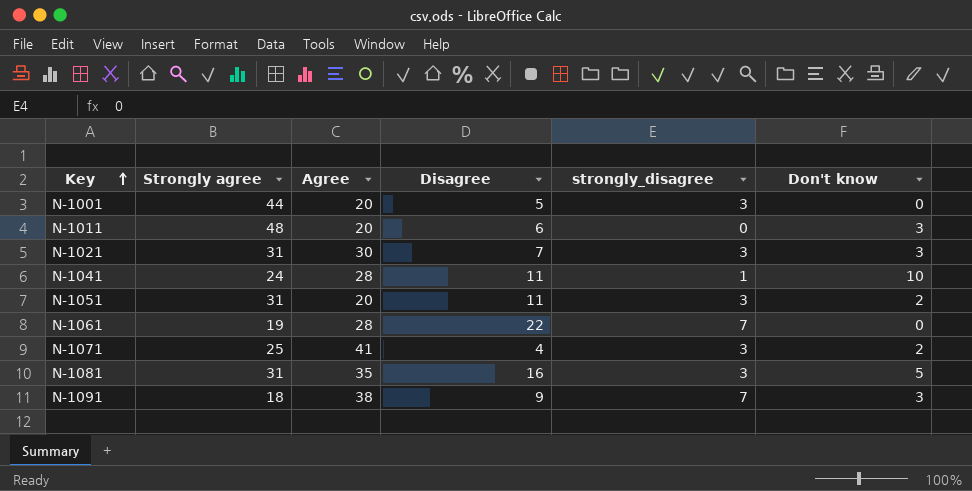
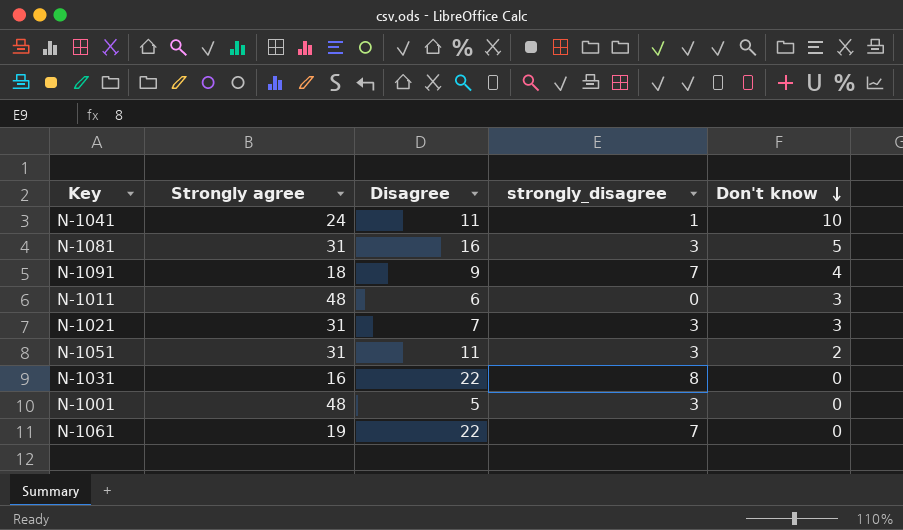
row order: Key ascending -> Don't know descending
column Agree | position: 3 -> none
row N-1071: 25 | 41 | 4 | 3 | 2 -> none
N-1091 | Don't know: 3 -> 4
row N-1031: none -> 16 | 22 | 8 | 0
N-1001 | Strongly agree: 44 -> 48

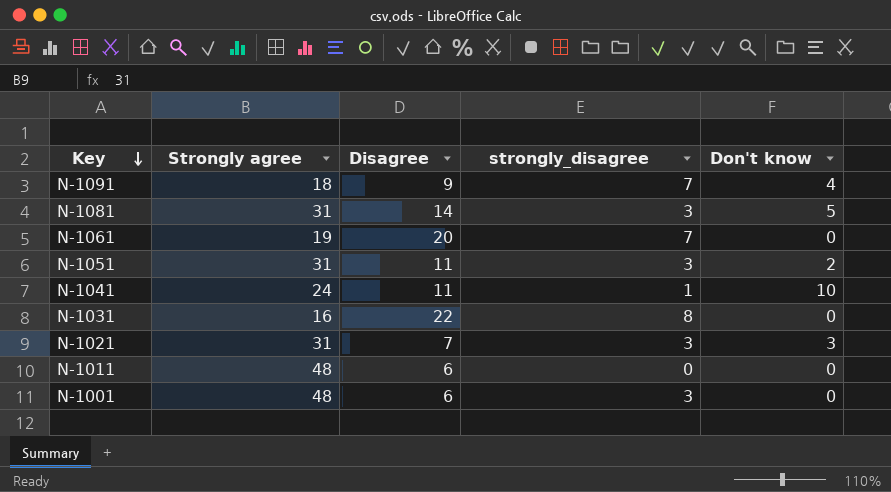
row order: Don't know descending -> Key descending
N-1081 | Disagree: 16 -> 14
N-1061 | Disagree: 22 -> 20
N-1011 | Don't know: 3 -> 0
N-1001 | Disagree: 5 -> 6

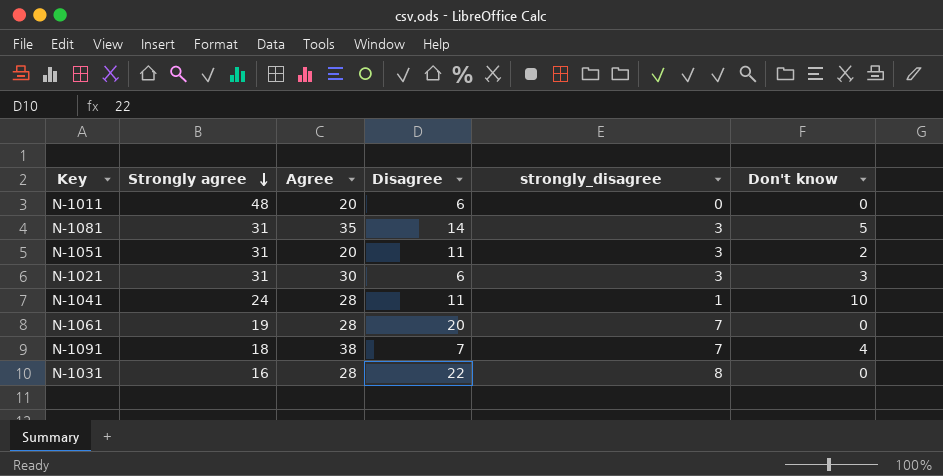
row order: Key descending -> Strongly agree descending
column Agree | position: none -> 3
row N-1001: 48 | 6 | 3 | 0 -> none
N-1021 | Disagree: 7 -> 6
N-1091 | Disagree: 9 -> 7

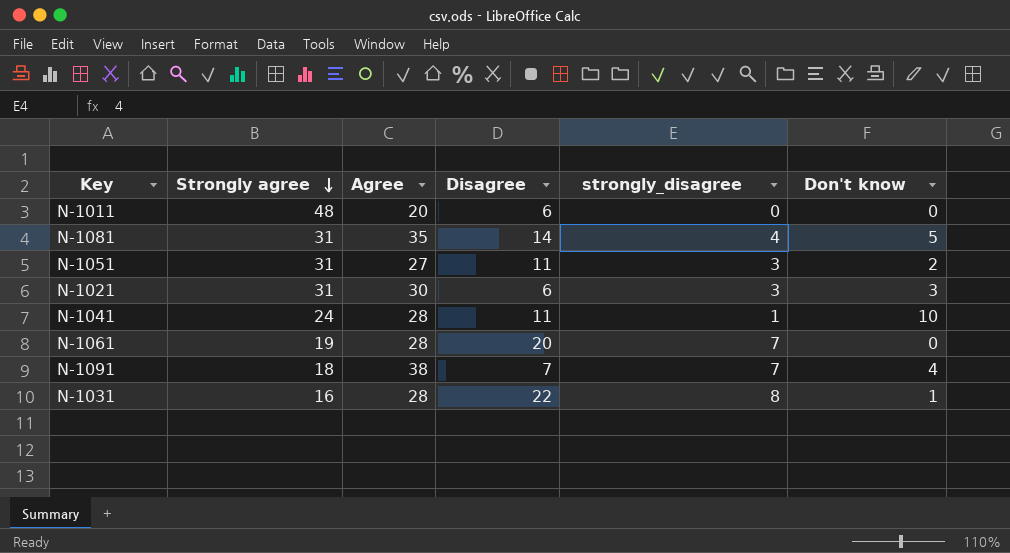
N-1081 | strongly_disagree: 3 -> 4
N-1051 | Agree: 20 -> 27
N-1031 | Don't know: 0 -> 1

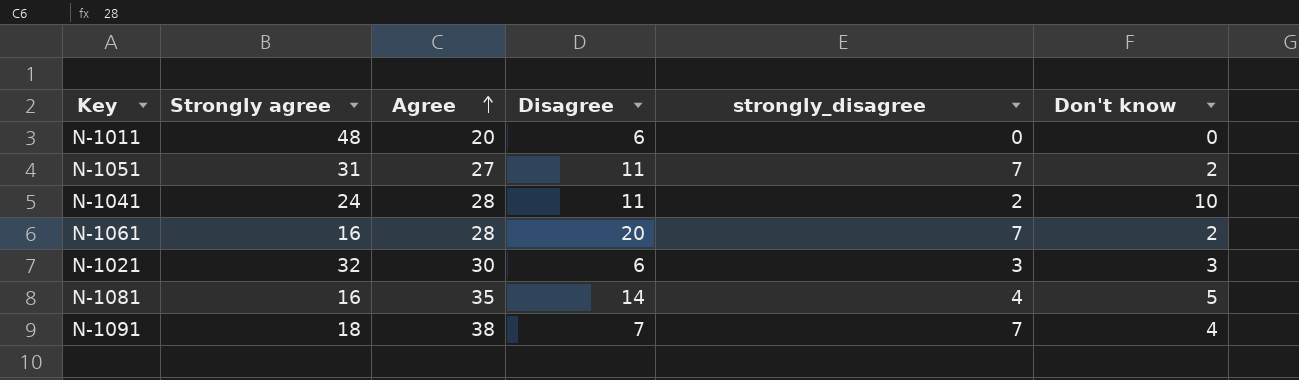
row order: Strongly agree descending -> Agree ascending
row N-1031: 16 | 28 | 22 | 8 | 1 -> none
N-1051 | strongly_disagree: 3 -> 7
N-1041 | strongly_disagree: 1 -> 2
N-1061 | Strongly agree: 19 -> 16
N-1061 | Don't know: 0 -> 2
N-1021 | Strongly agree: 31 -> 32
N-1081 | Strongly agree: 31 -> 16

